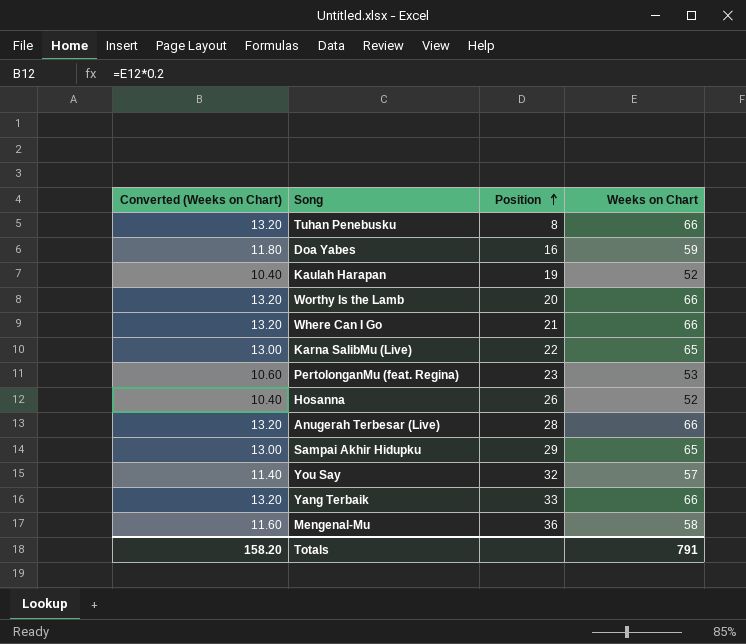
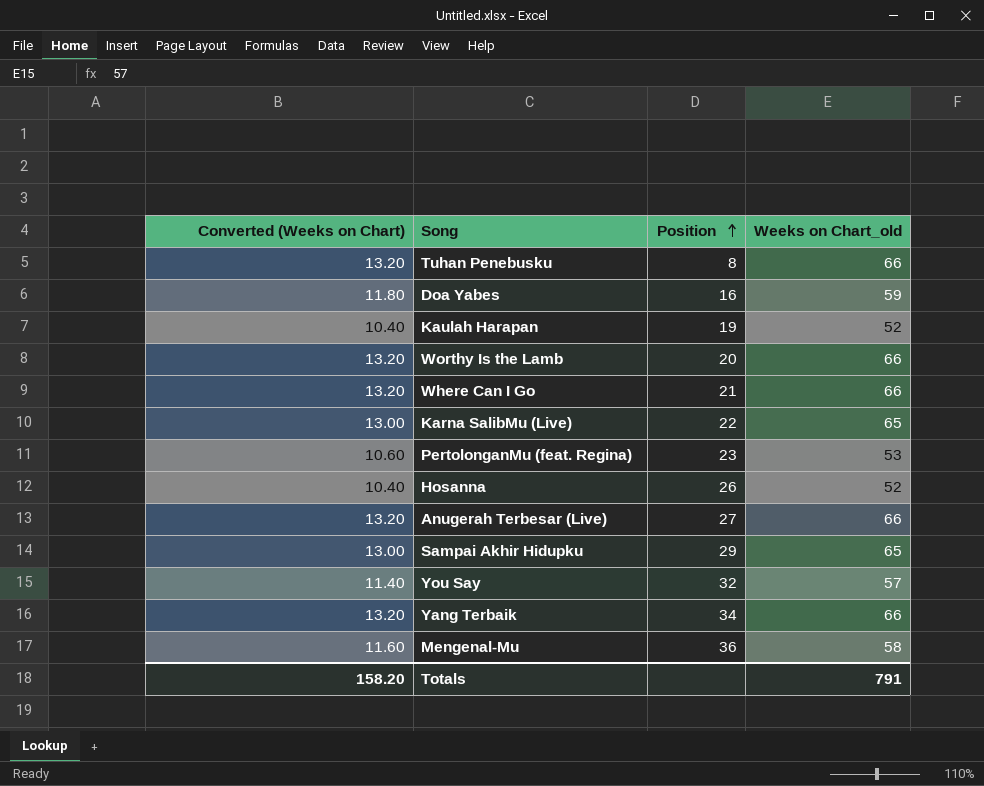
column name: Weeks on Chart -> Weeks on Chart_old
Anugerah Terbesar (Live) | Position: 28 -> 27
Yang Terbaik | Position: 33 -> 34

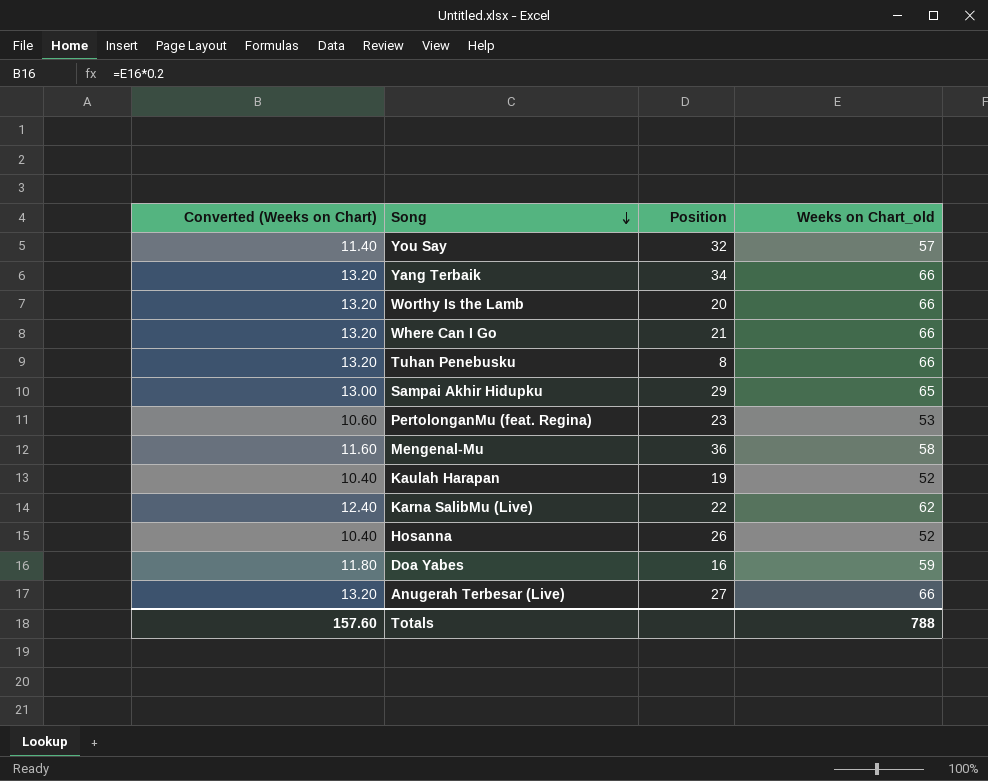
row order: Position ascending -> Song descending
Karna SalibMu (Live) | Converted (Weeks on Chart): 13.00 -> 12.40
Karna SalibMu (Live) | Weeks on Chart_old: 65 -> 62
Totals | Converted (Weeks on Chart): 158.20 -> 157.60
Totals | Weeks on Chart_old: 791 -> 788

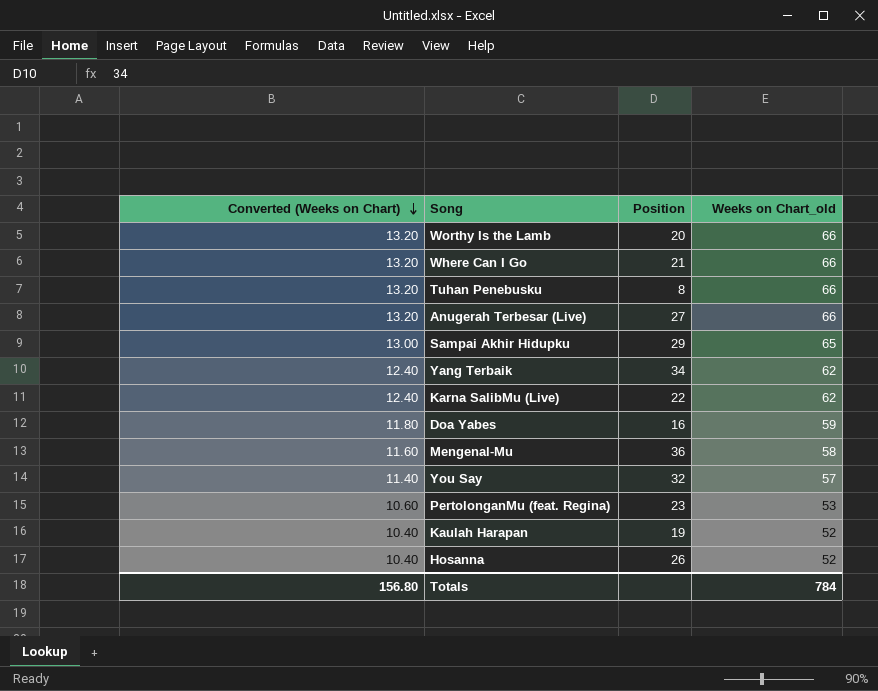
row order: Song descending -> Converted (Weeks on Chart) descending
Yang Terbaik | Converted (Weeks on Chart): 13.20 -> 12.40
Yang Terbaik | Weeks on Chart_old: 66 -> 62
Totals | Converted (Weeks on Chart): 157.60 -> 156.80
Totals | Weeks on Chart_old: 788 -> 784

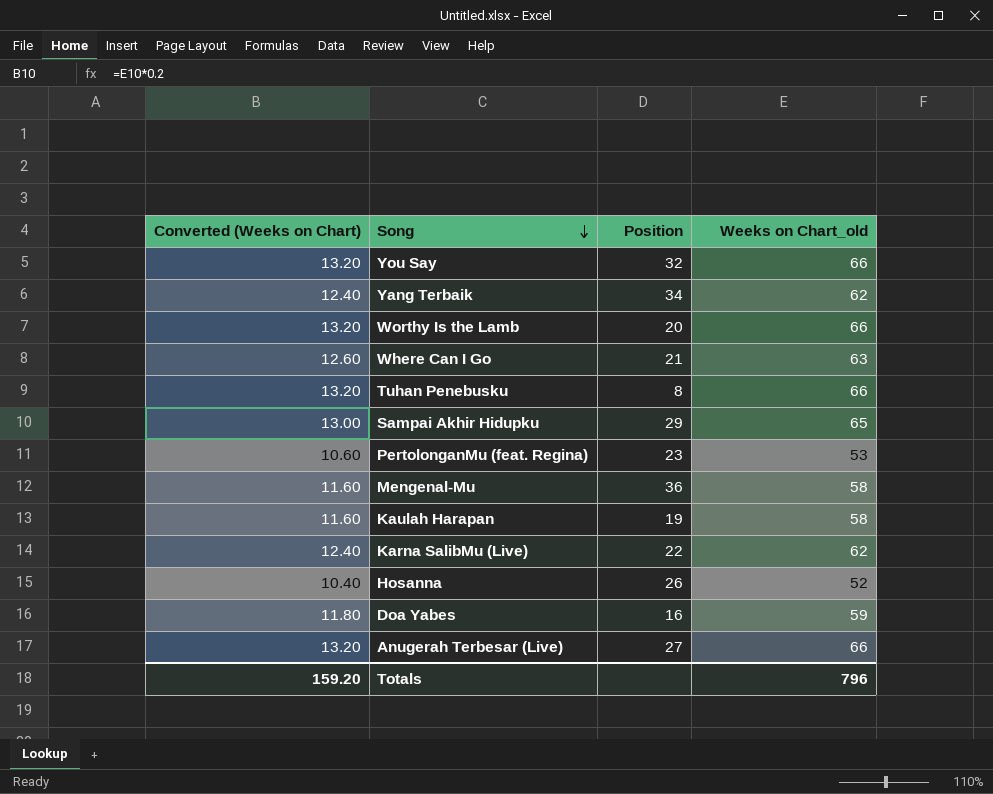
row order: Converted (Weeks on Chart) descending -> Song descending
You Say | Converted (Weeks on Chart): 11.40 -> 13.20
You Say | Weeks on Chart_old: 57 -> 66
Where Can I Go | Converted (Weeks on Chart): 13.20 -> 12.60
Where Can I Go | Weeks on Chart_old: 66 -> 63
Kaulah Harapan | Converted (Weeks on Chart): 10.40 -> 11.60
Kaulah Harapan | Weeks on Chart_old: 52 -> 58
Totals | Converted (Weeks on Chart): 156.80 -> 159.20
Totals | Weeks on Chart_old: 784 -> 796

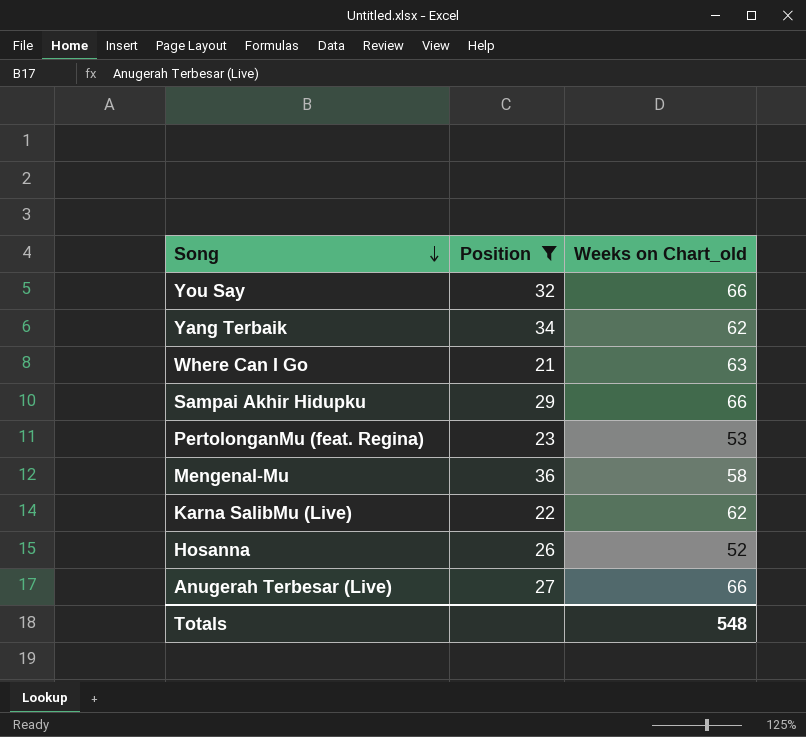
filter: none -> Position >= 21
column Converted (Weeks on Chart) | formula: [Weeks on Chart_old] * 0.2 -> none
Sampai Akhir Hidupku | Weeks on Chart_old: 65 -> 66
Totals | Weeks on Chart_old: 796 -> 548

